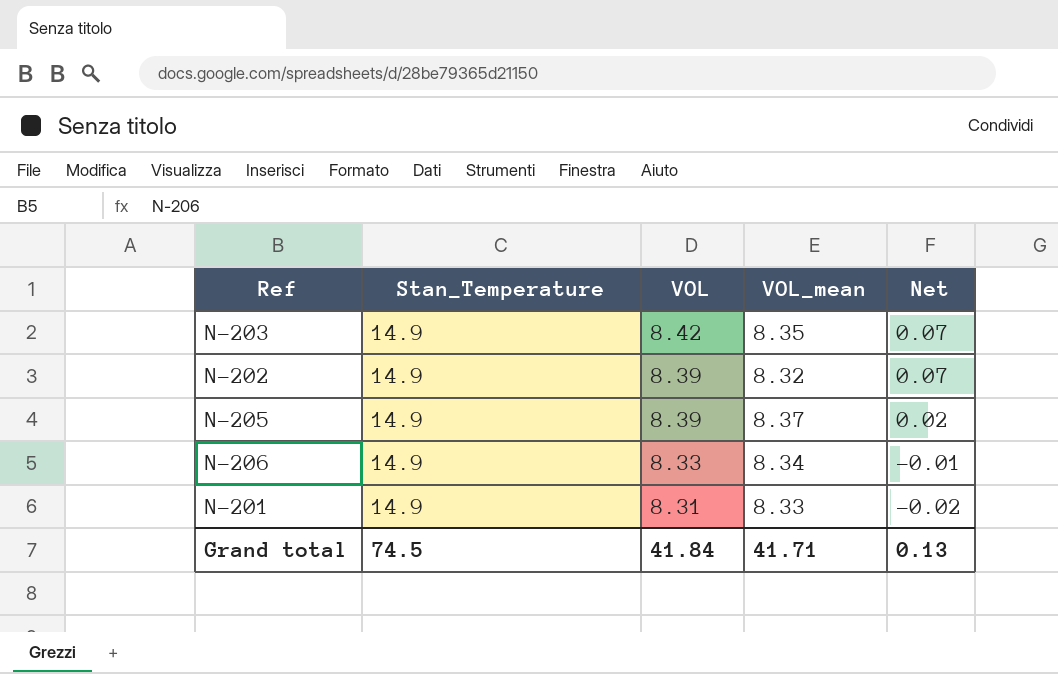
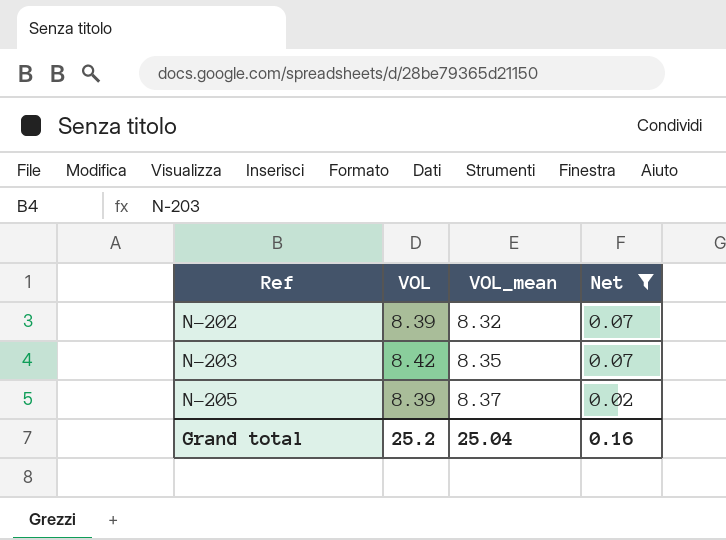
filter: none -> Net >= 0.02
row order: VOL descending -> Ref ascending
column Stan_Temperature | position: 2 -> none
Grand total | VOL: 41.84 -> 25.2
Grand total | VOL_mean: 41.71 -> 25.04
Grand total | Net: 0.13 -> 0.16

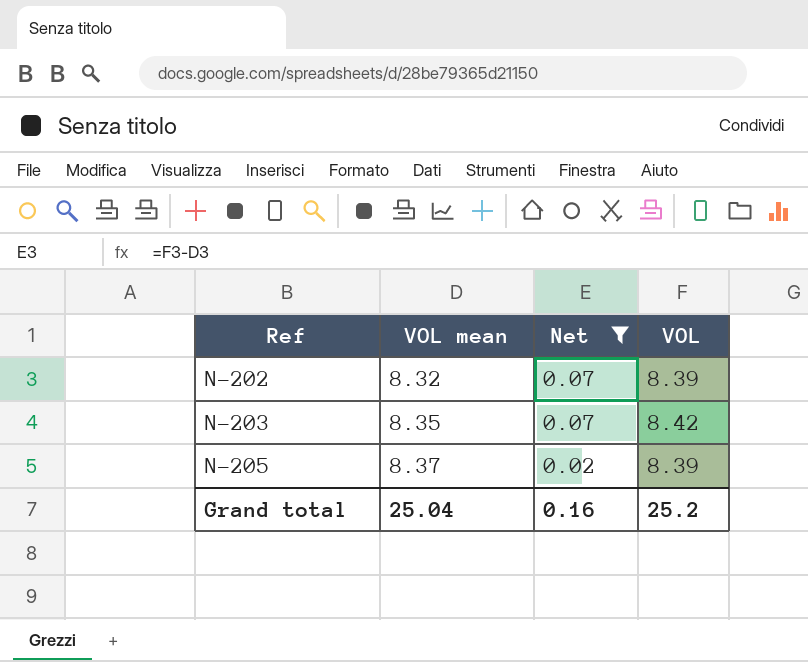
column name: VOL_mean -> VOL mean
column VOL | position: 2 -> 4

